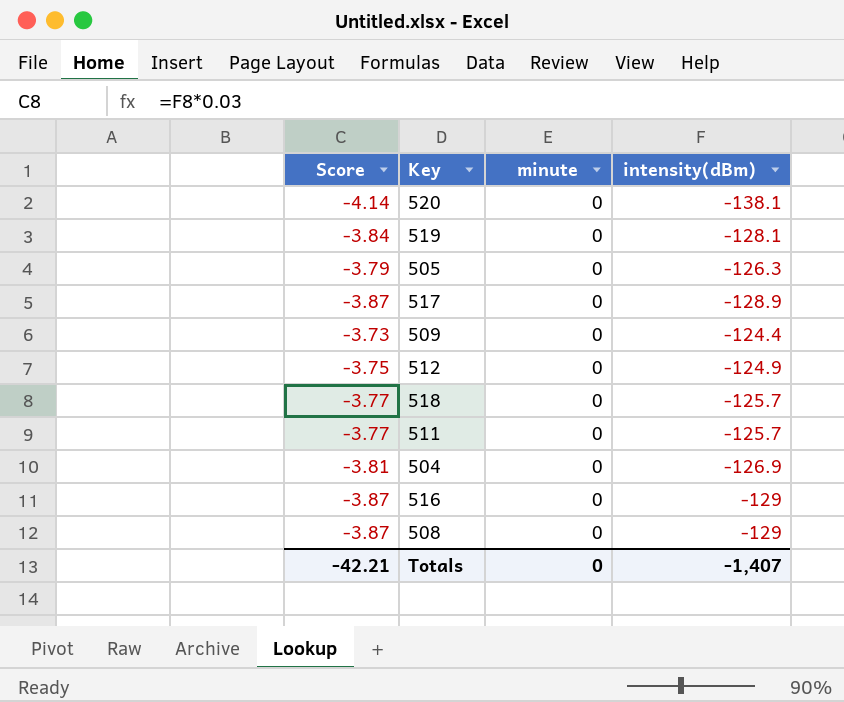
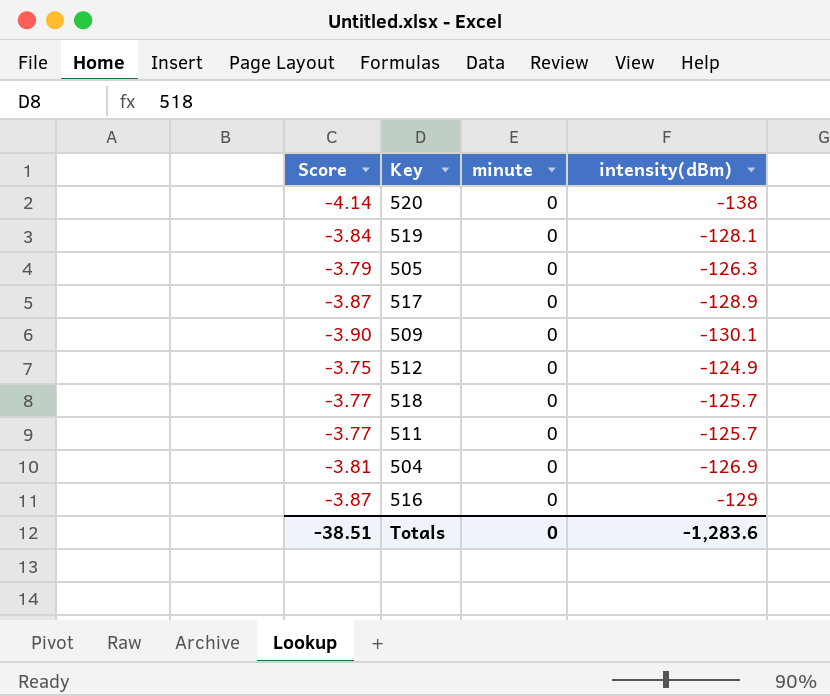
row 508: -3.87 | 0 | -129 -> none
520 | intensity(dBm): -138.1 -> -138
509 | Score: -3.73 -> -3.90
509 | intensity(dBm): -124.4 -> -130.1
Totals | Score: -42.21 -> -38.51
Totals | intensity(dBm): -1,407 -> -1,283.6

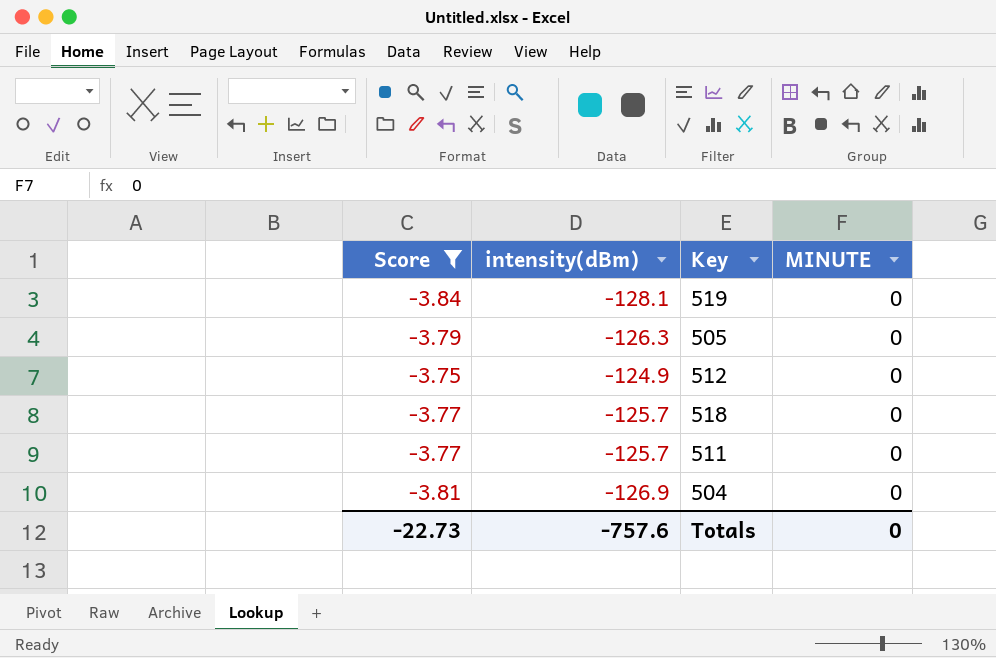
filter: none -> Score >= -3.84
column intensity(dBm) | position: 4 -> 2
column name: minute -> MINUTE
Totals | Score: -38.51 -> -22.73
Totals | intensity(dBm): -1,283.6 -> -757.6

